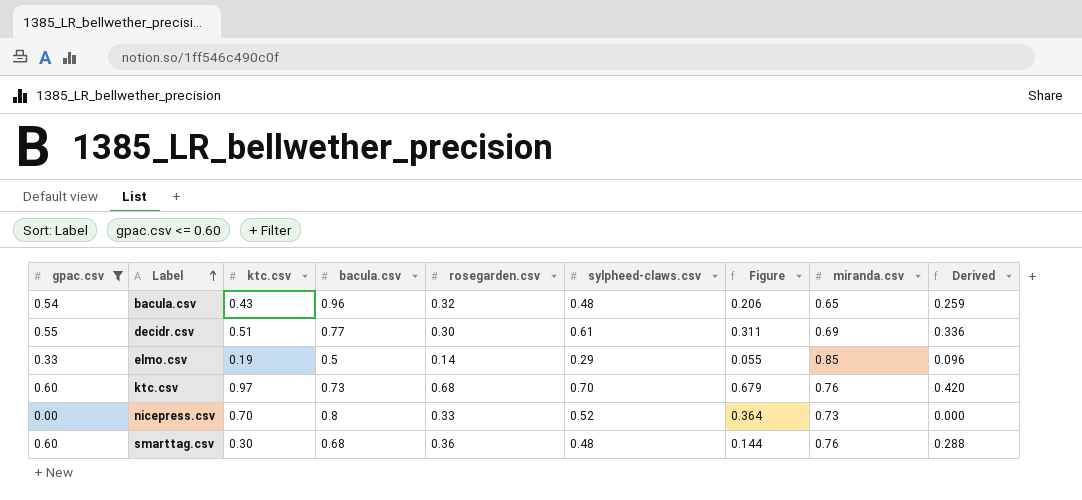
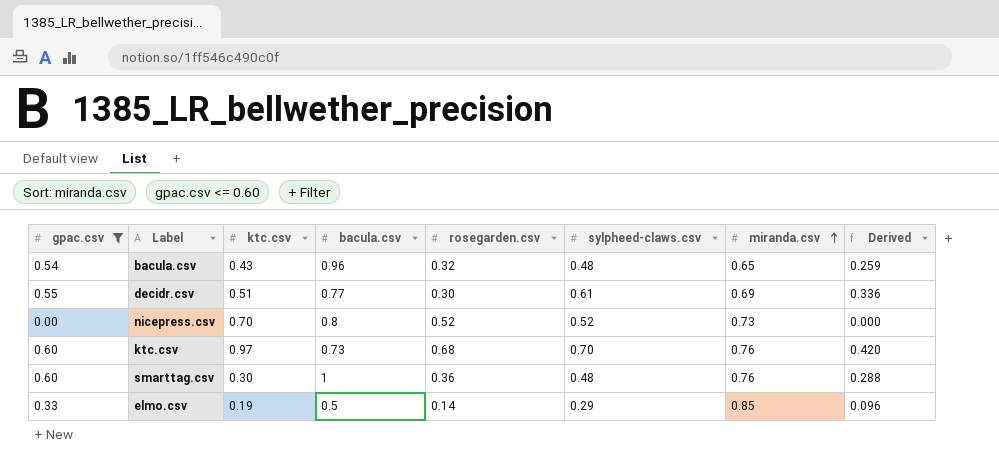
row order: Label ascending -> miranda.csv ascending
column Figure | formula: [ktc.csv] * [sylpheed-claws.csv] -> none
nicepress.csv | rosegarden.csv: 0.33 -> 0.52
smarttag.csv | bacula.csv: 0.68 -> 1

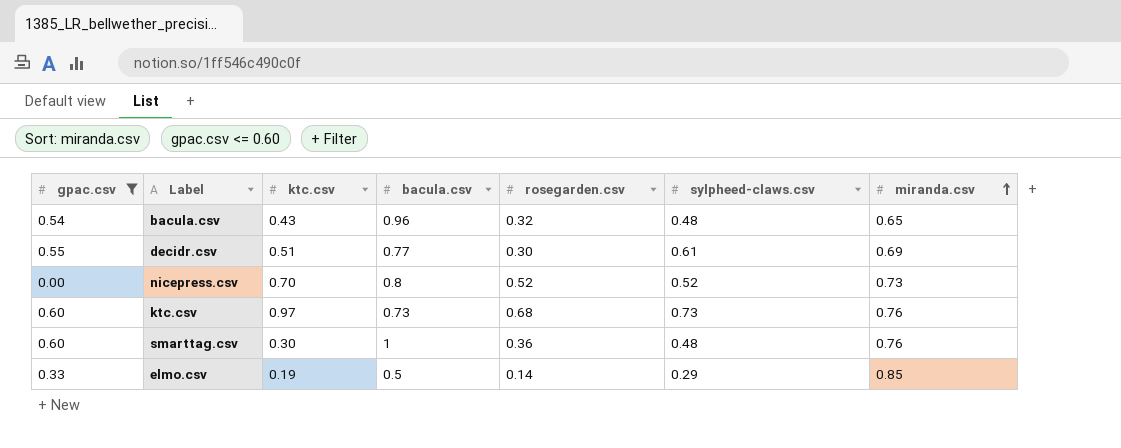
column Derived | formula: [gpac.csv] * [sylpheed-claws.csv] -> none
ktc.csv | sylpheed-claws.csv: 0.70 -> 0.73

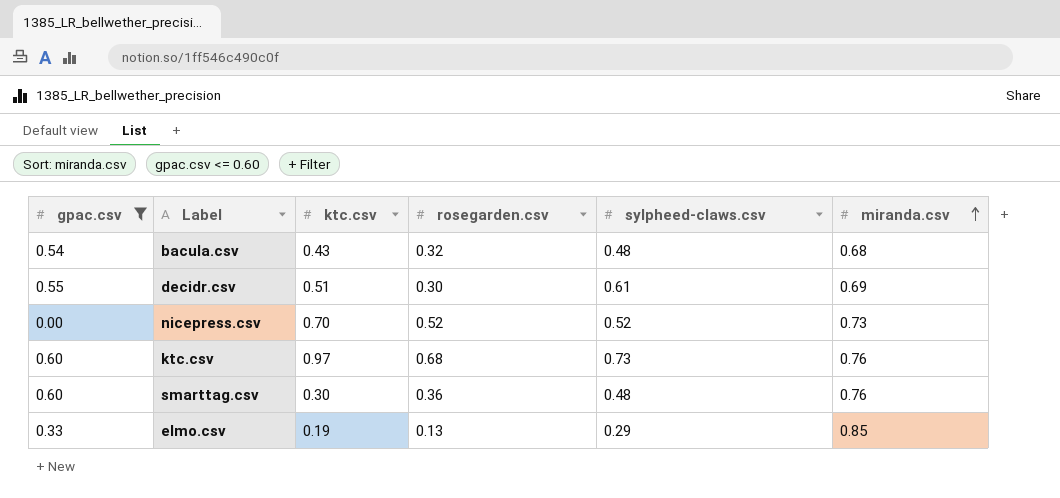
column bacula.csv | position: 4 -> none
bacula.csv | miranda.csv: 0.65 -> 0.68
elmo.csv | rosegarden.csv: 0.14 -> 0.13

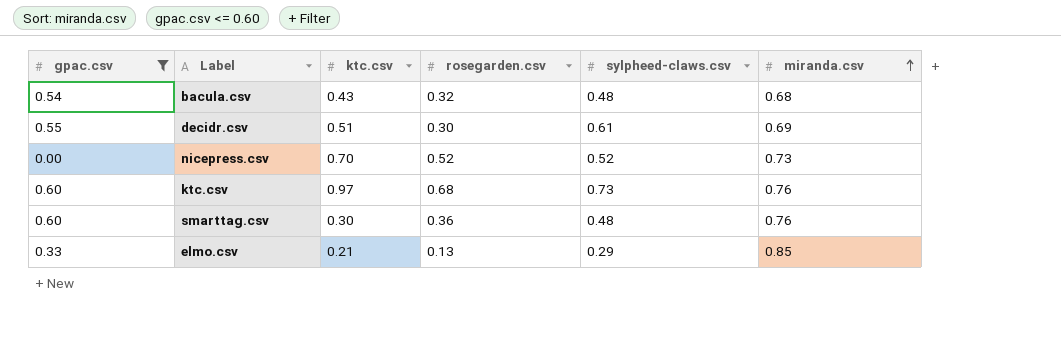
elmo.csv | ktc.csv: 0.19 -> 0.21

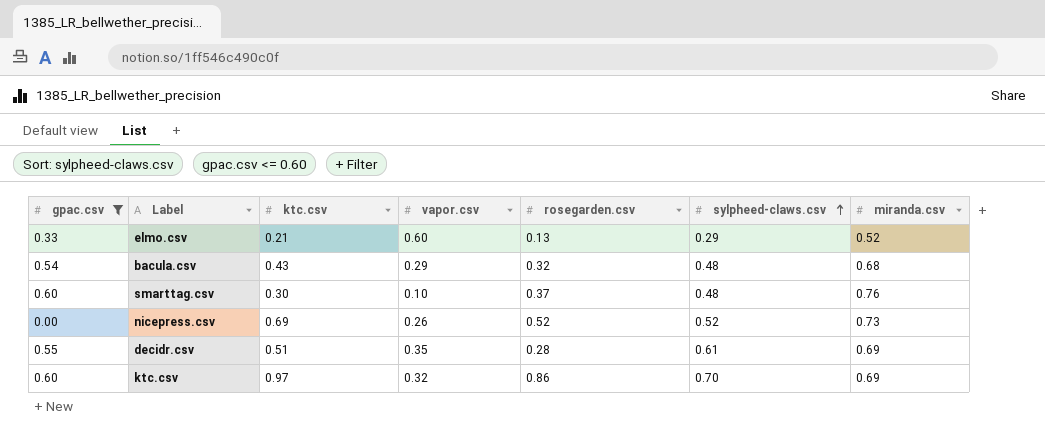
row order: miranda.csv ascending -> sylpheed-claws.csv ascending
column vapor.csv | position: none -> 4
elmo.csv | miranda.csv: 0.85 -> 0.52
smarttag.csv | rosegarden.csv: 0.36 -> 0.37
nicepress.csv | ktc.csv: 0.70 -> 0.69
decidr.csv | rosegarden.csv: 0.30 -> 0.28
ktc.csv | rosegarden.csv: 0.68 -> 0.86
ktc.csv | sylpheed-claws.csv: 0.73 -> 0.70
ktc.csv | miranda.csv: 0.76 -> 0.69

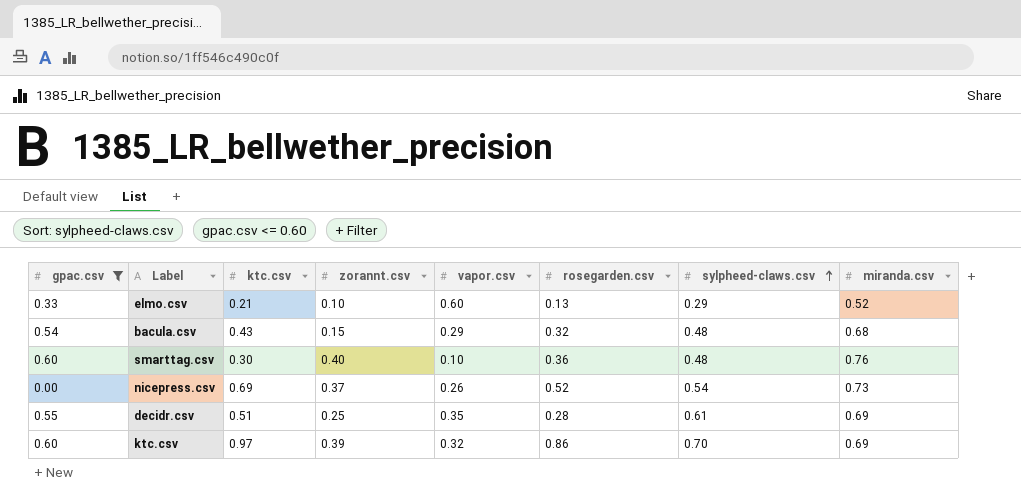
column zorannt.csv | position: none -> 4
smarttag.csv | rosegarden.csv: 0.37 -> 0.36
nicepress.csv | sylpheed-claws.csv: 0.52 -> 0.54

